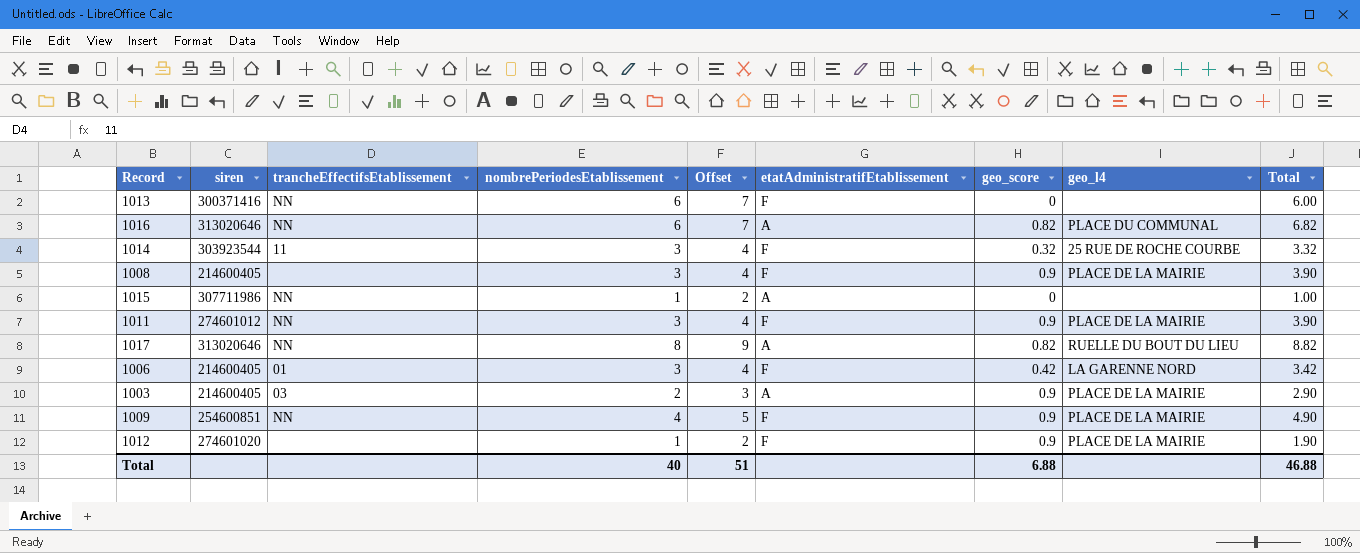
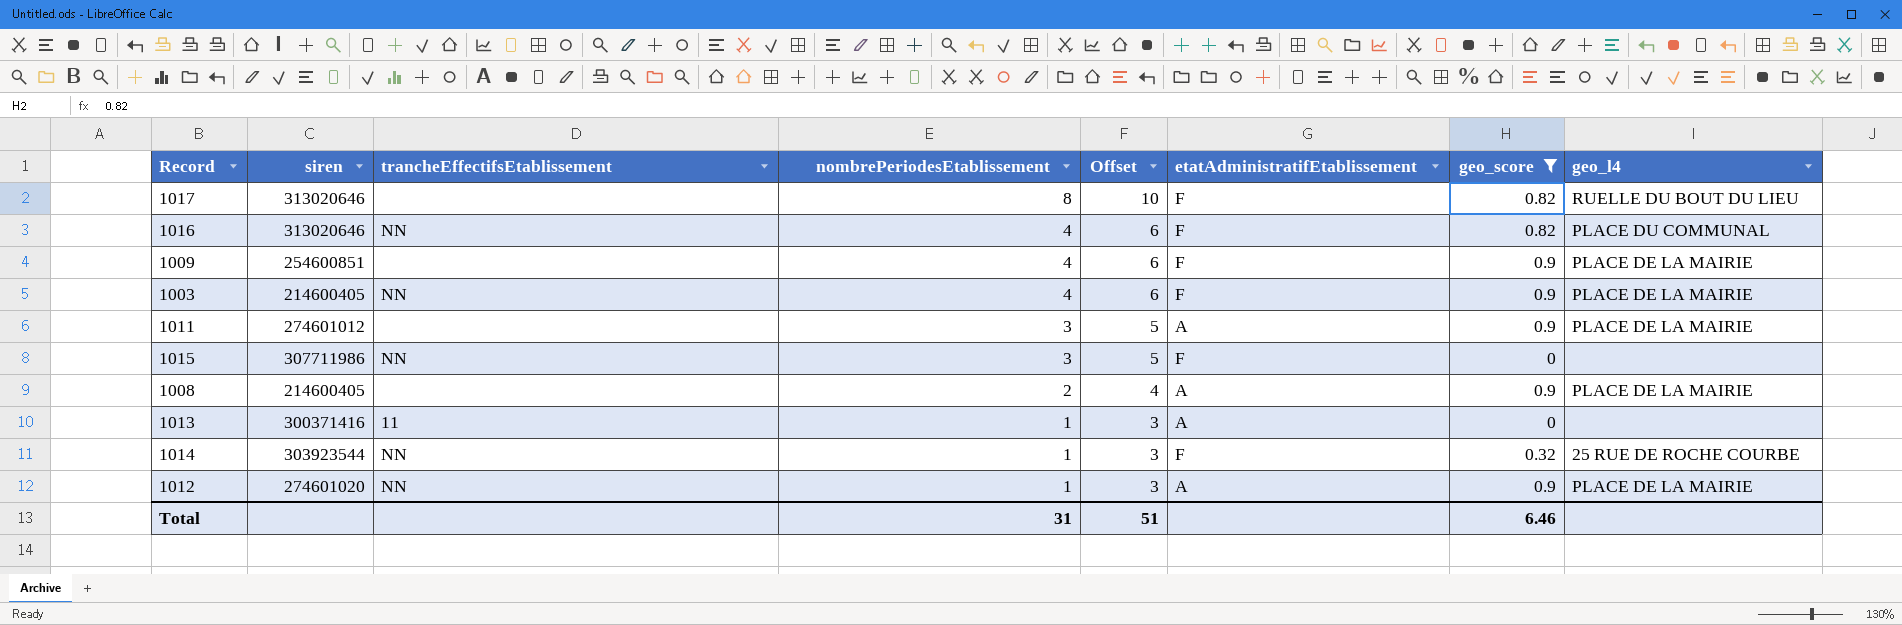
filter: none -> geo_score != 0.42
row order: none -> nombrePeriodesEtablissement descending
column Total | formula: [nombrePeriodesEtablissement] + [geo_score] -> none
column Offset | formula: [nombrePeriodesEtablissement] + 1 -> [nombrePeriodesEtablissement] + 2
1017 | trancheEffectifsEtablissement: NN -> none
1017 | etatAdministratifEtablissement: A -> F
1016 | nombrePeriodesEtablissement: 6 -> 4
1016 | etatAdministratifEtablissement: A -> F
1009 | trancheEffectifsEtablissement: NN -> none
1003 | trancheEffectifsEtablissement: 03 -> NN
1003 | nombrePeriodesEtablissement: 2 -> 4
1003 | etatAdministratifEtablissement: A -> F
1011 | trancheEffectifsEtablissement: NN -> none
1011 | etatAdministratifEtablissement: F -> A
1015 | nombrePeriodesEtablissement: 1 -> 3
1015 | etatAdministratifEtablissement: A -> F
1008 | nombrePeriodesEtablissement: 3 -> 2
1008 | etatAdministratifEtablissement: F -> A
1013 | trancheEffectifsEtablissement: NN -> 11
1013 | nombrePeriodesEtablissement: 6 -> 1
1013 | etatAdministratifEtablissement: F -> A
1014 | trancheEffectifsEtablissement: 11 -> NN
1014 | nombrePeriodesEtablissement: 3 -> 1
1012 | trancheEffectifsEtablissement: none -> NN
1012 | etatAdministratifEtablissement: F -> A
Total | nombrePeriodesEtablissement: 40 -> 31
Total | geo_score: 6.88 -> 6.46

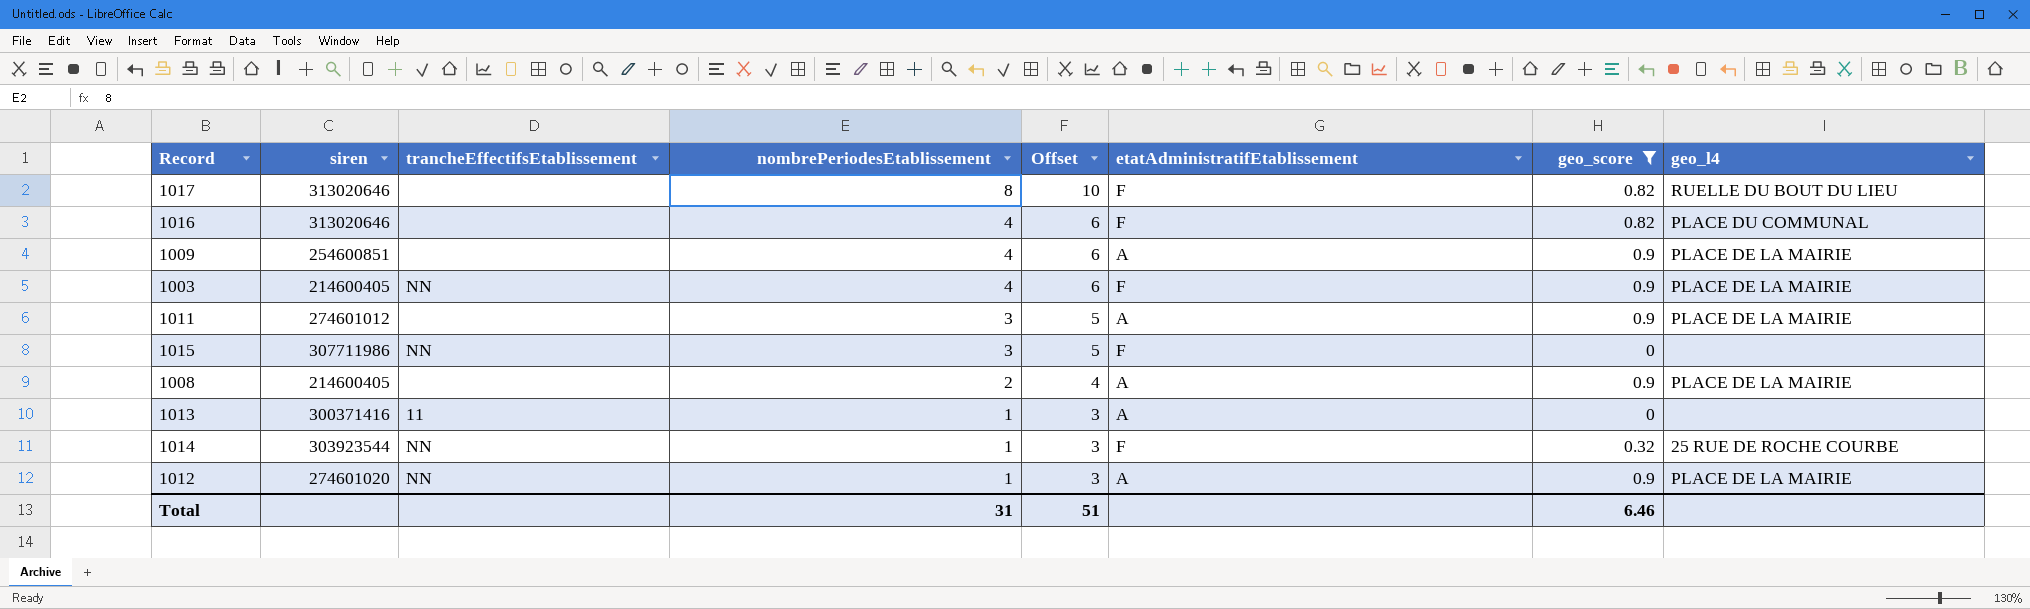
1016 | trancheEffectifsEtablissement: NN -> none
1009 | etatAdministratifEtablissement: F -> A

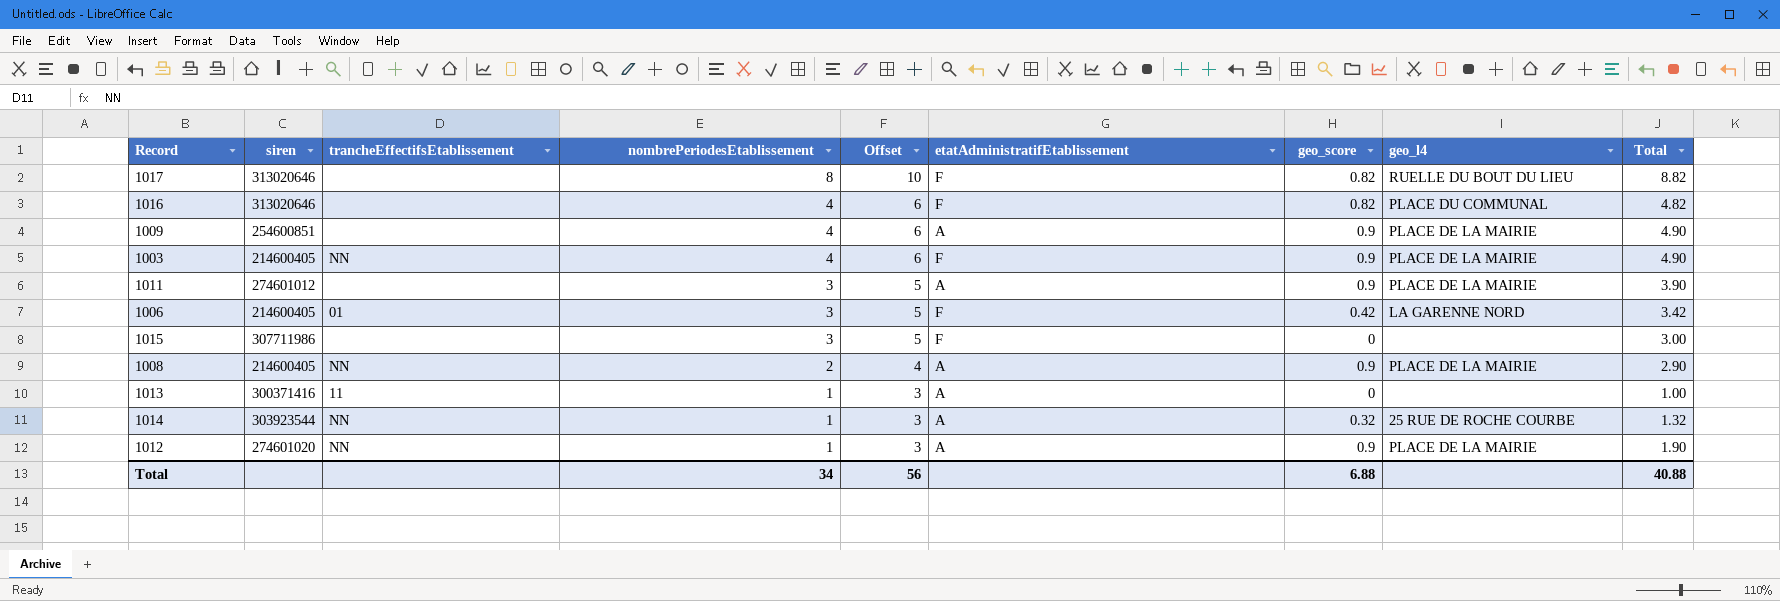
filter: geo_score != 0.42 -> none
column Total | formula: none -> [nombrePeriodesEtablissement] + [geo_score]
1015 | trancheEffectifsEtablissement: NN -> none
1008 | trancheEffectifsEtablissement: none -> NN
1014 | etatAdministratifEtablissement: F -> A
Total | nombrePeriodesEtablissement: 31 -> 34
Total | Offset: 51 -> 56
Total | geo_score: 6.46 -> 6.88

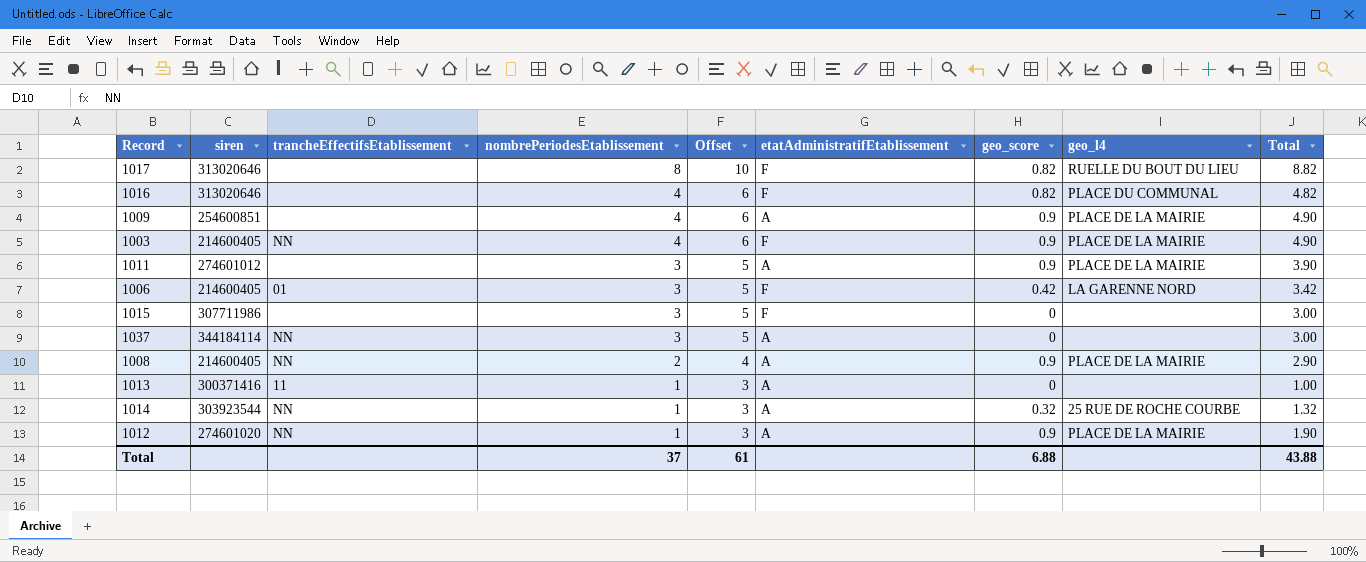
row 1037: none -> 344184114 | NN | 3 | 5 | A | 0 | none | 3.00
Total | nombrePeriodesEtablissement: 34 -> 37
Total | Offset: 56 -> 61
Total | Total: 40.88 -> 43.88

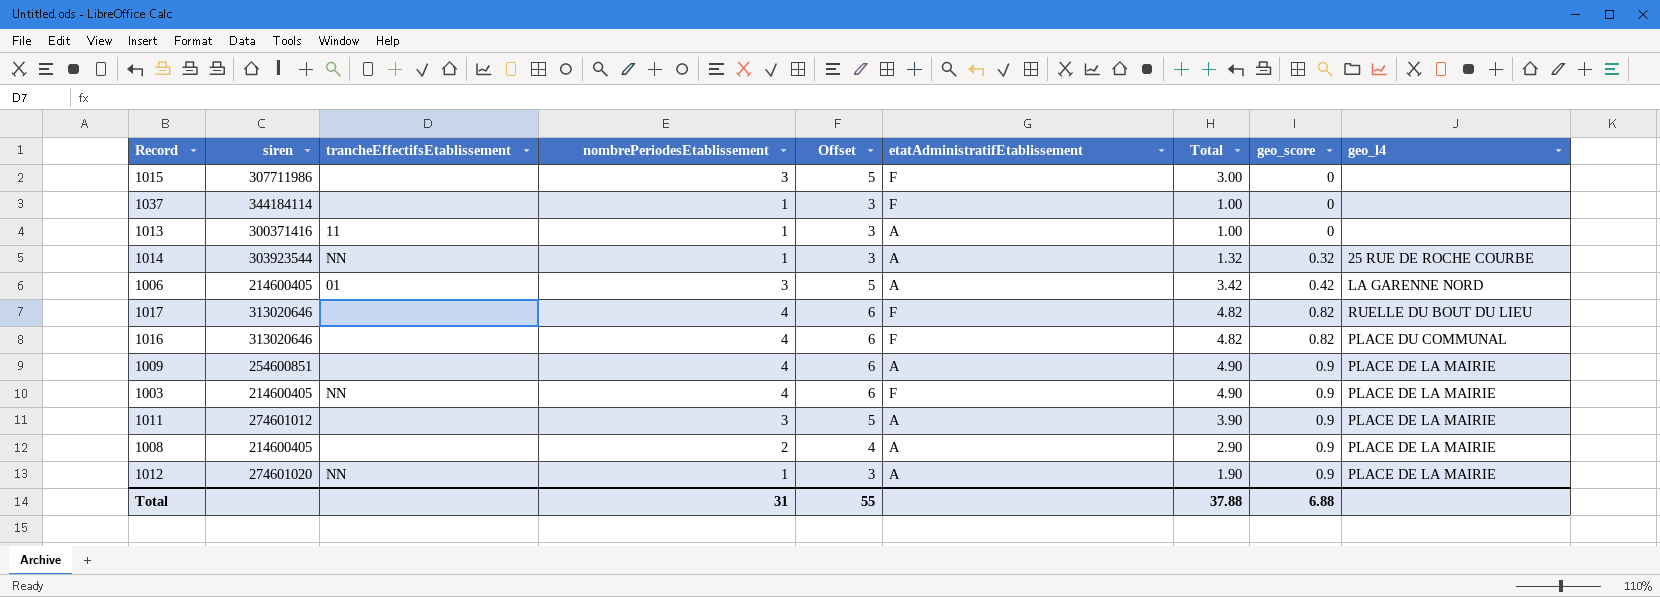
row order: nombrePeriodesEtablissement descending -> geo_score ascending
column Total | position: 9 -> 7
1037 | trancheEffectifsEtablissement: NN -> none
1037 | nombrePeriodesEtablissement: 3 -> 1
1037 | Offset: 5 -> 3
1037 | etatAdministratifEtablissement: A -> F
1037 | Total: 3.00 -> 1.00
1006 | etatAdministratifEtablissement: F -> A
1017 | nombrePeriodesEtablissement: 8 -> 4
1017 | Offset: 10 -> 6
1017 | Total: 8.82 -> 4.82
1008 | trancheEffectifsEtablissement: NN -> none
Total | nombrePeriodesEtablissement: 37 -> 31
Total | Offset: 61 -> 55
Total | Total: 43.88 -> 37.88

